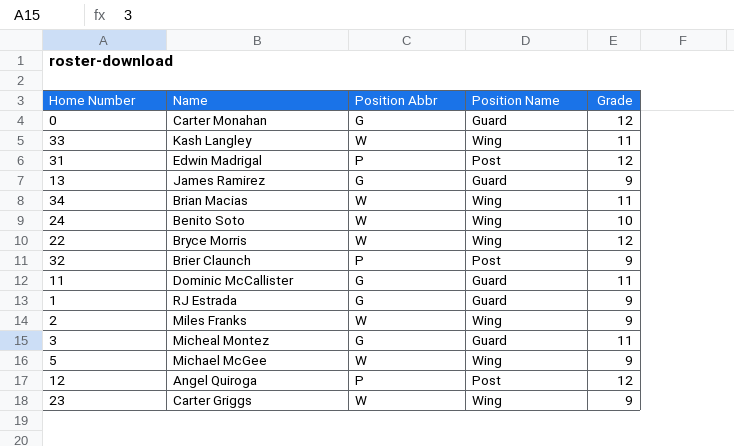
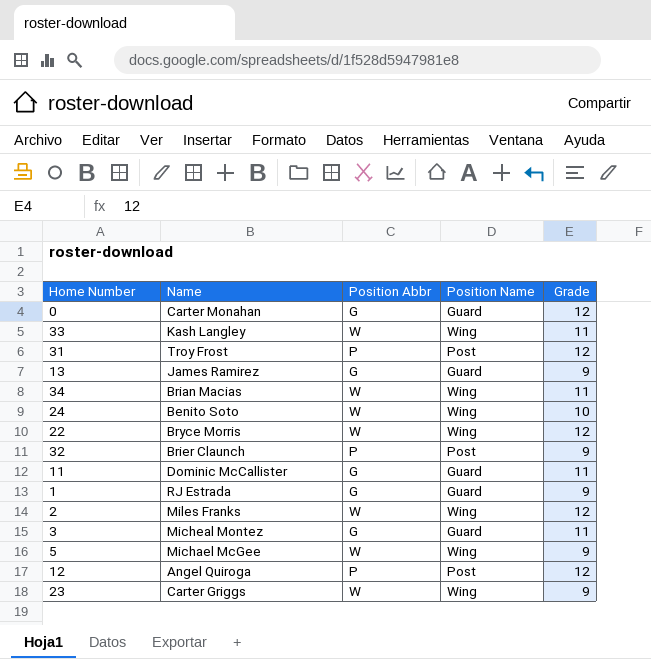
31 | Name: Edwin Madrigal -> Troy Frost
2 | Grade: 9 -> 12

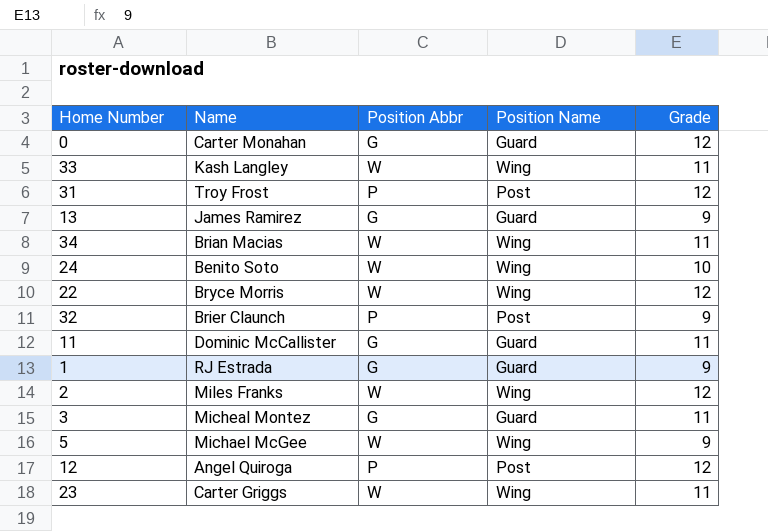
23 | Grade: 9 -> 11

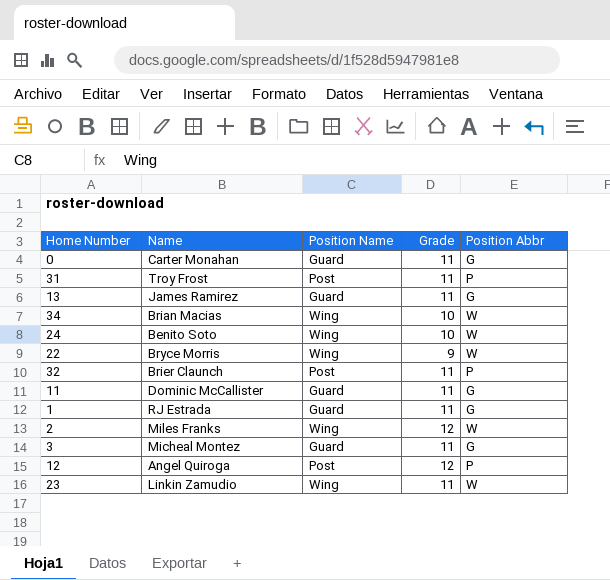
column Position Abbr | position: 3 -> 5
row 33: Kash Langley | W | Wing | 11 -> none
row 5: Michael McGee | W | Wing | 9 -> none
0 | Grade: 12 -> 11
31 | Grade: 12 -> 11
13 | Grade: 9 -> 11
34 | Grade: 11 -> 10
22 | Grade: 12 -> 9
32 | Grade: 9 -> 11
1 | Grade: 9 -> 11
23 | Name: Carter Griggs -> Linkin Zamudio

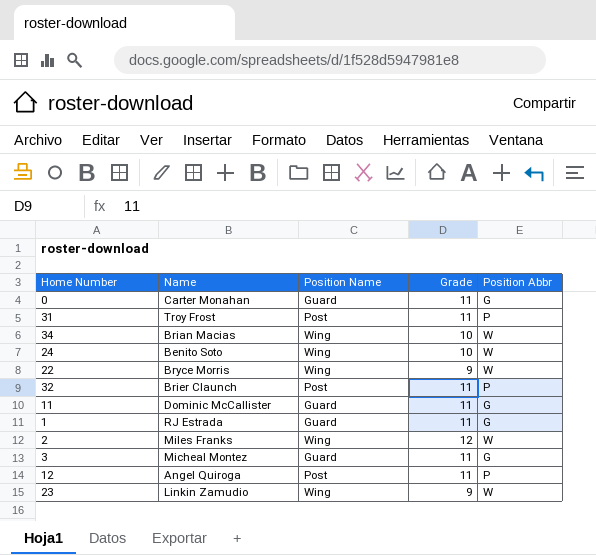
row 13: James Ramirez | Guard | 11 | G -> none
12 | Grade: 12 -> 11
23 | Grade: 11 -> 9

